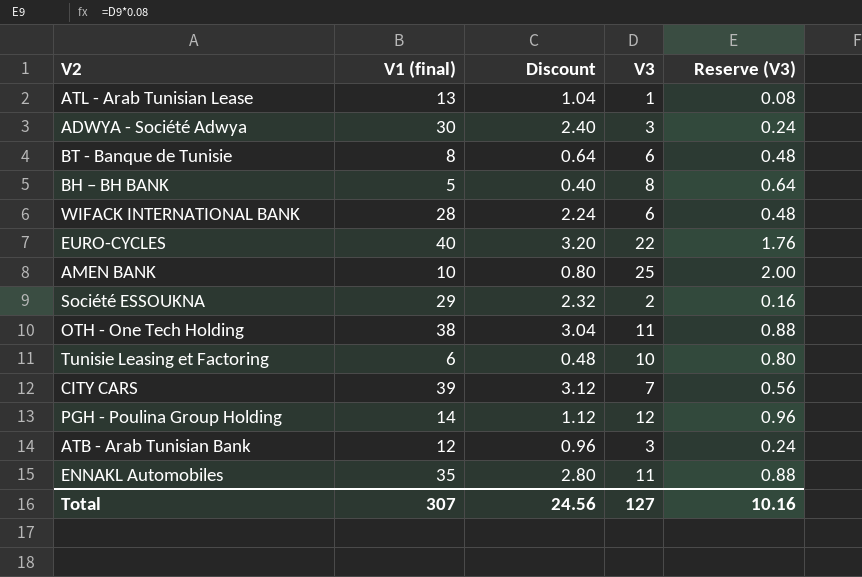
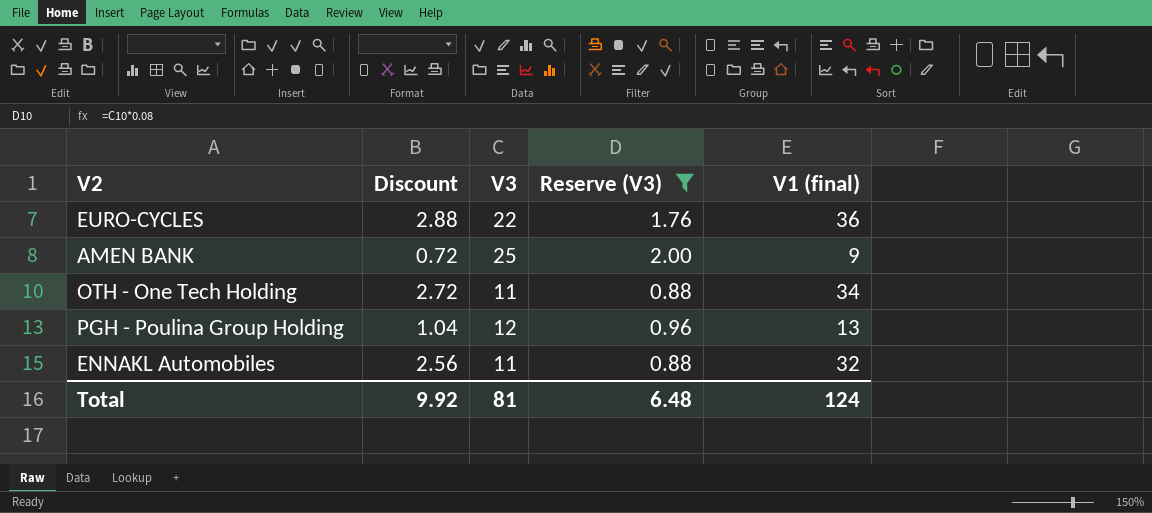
filter: none -> Reserve (V3) >= 0.88
column V1 (final) | position: 2 -> 5
EURO-CYCLES | Discount: 3.20 -> 2.88
EURO-CYCLES | V1 (final): 40 -> 36
AMEN BANK | Discount: 0.80 -> 0.72
AMEN BANK | V1 (final): 10 -> 9
OTH - One Tech Holding | Discount: 3.04 -> 2.72
OTH - One Tech Holding | V1 (final): 38 -> 34
PGH - Poulina Group Holding | Discount: 1.12 -> 1.04
PGH - Poulina Group Holding | V1 (final): 14 -> 13
ENNAKL Automobiles | Discount: 2.80 -> 2.56
ENNAKL Automobiles | V1 (final): 35 -> 32
Total | Discount: 24.56 -> 9.92
Total | V3: 127 -> 81
Total | Reserve (V3): 10.16 -> 6.48
Total | V1 (final): 307 -> 124

